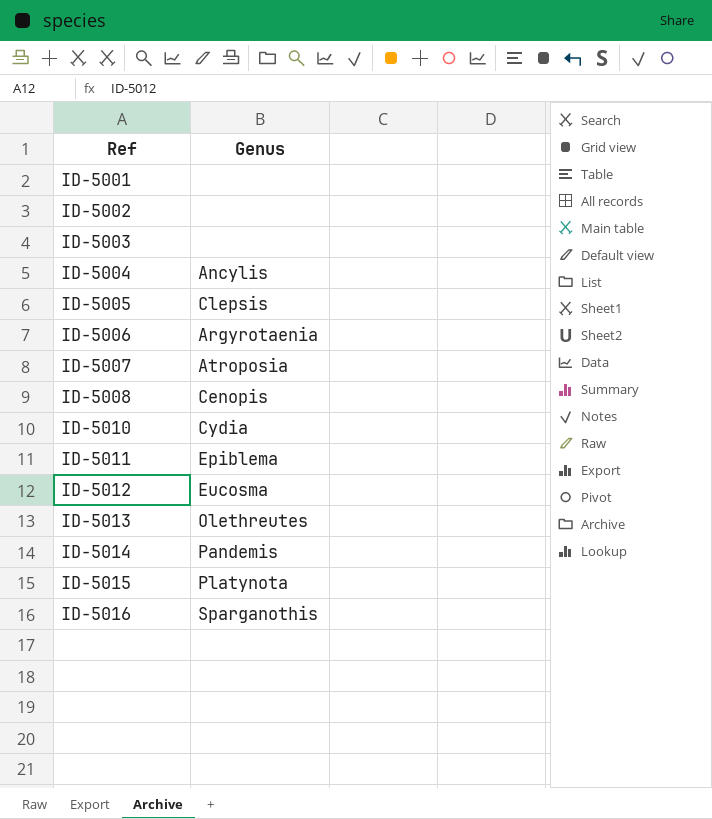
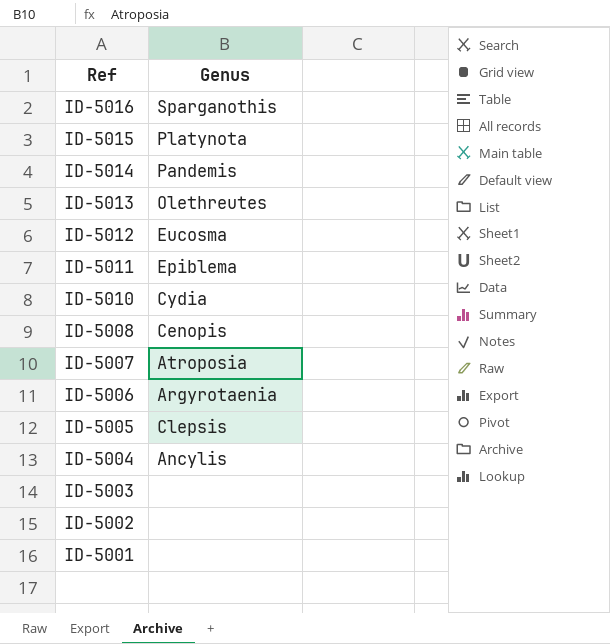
row order: Ref ascending -> Ref descending

